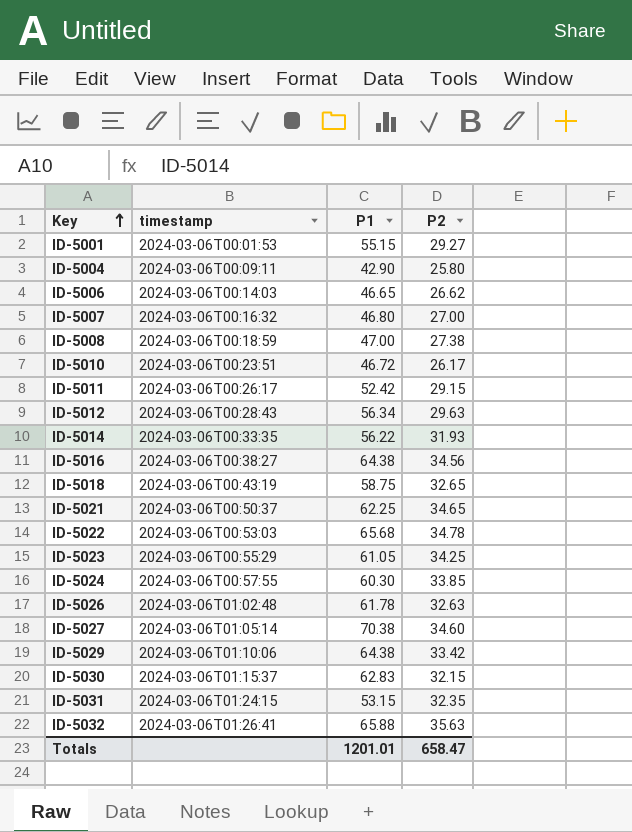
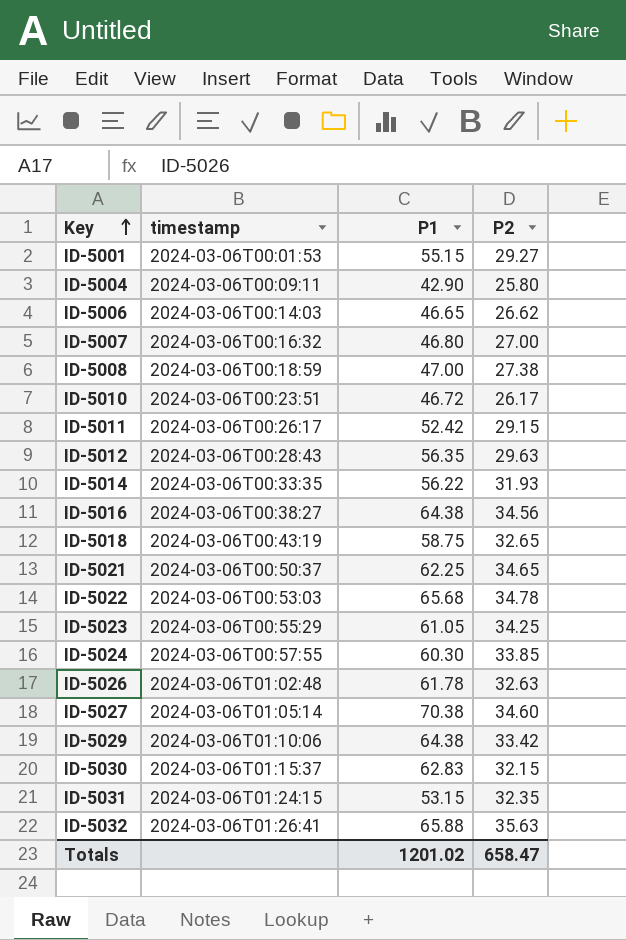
ID-5012 | P1: 56.34 -> 56.35
Totals | P1: 1201.01 -> 1201.02

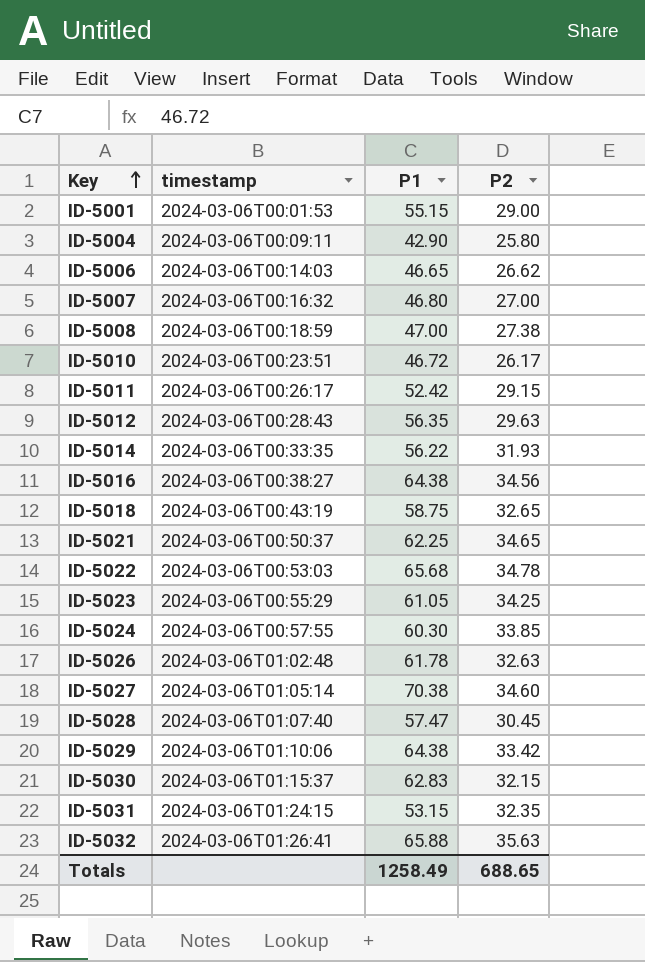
ID-5001 | P2: 29.27 -> 29.00
row ID-5028: none -> 2024-03-06T01:07:40 | 57.47 | 30.45
Totals | P1: 1201.02 -> 1258.49
Totals | P2: 658.47 -> 688.65

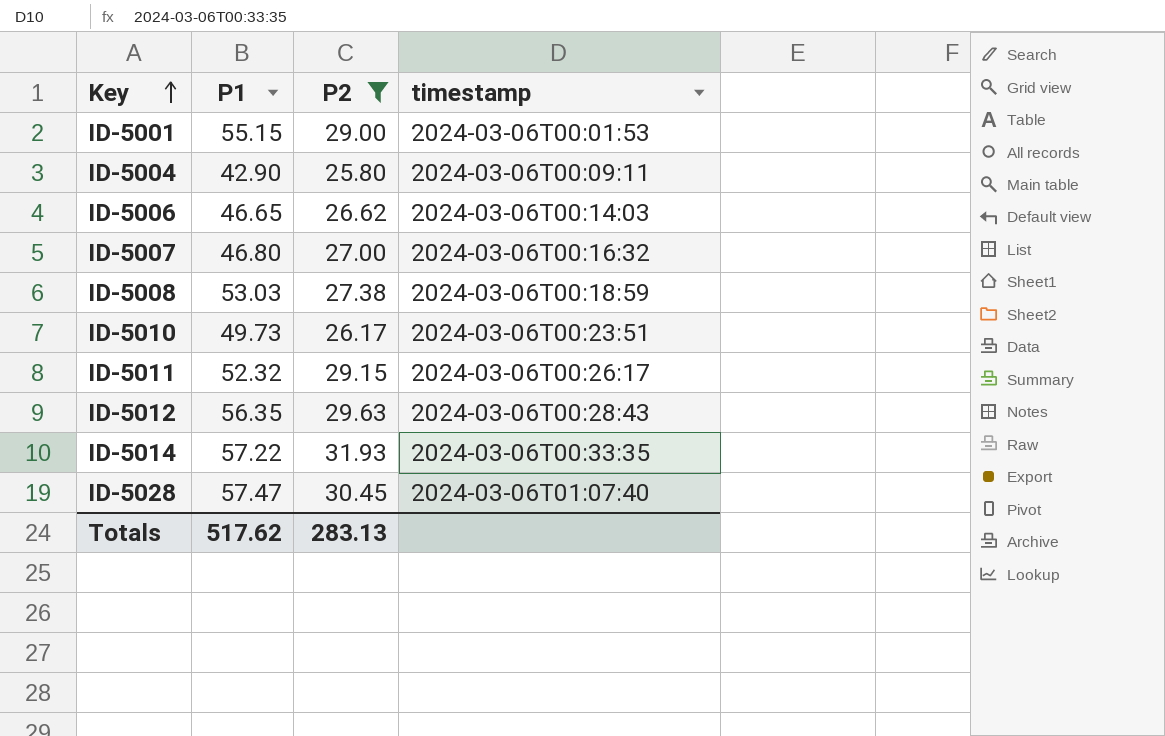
filter: none -> P2 <= 31.93
column timestamp | position: 2 -> 4
ID-5008 | P1: 47.00 -> 53.03
ID-5010 | P1: 46.72 -> 49.73
ID-5011 | P1: 52.42 -> 52.32
ID-5014 | P1: 56.22 -> 57.22
Totals | P1: 1258.49 -> 517.62
Totals | P2: 688.65 -> 283.13

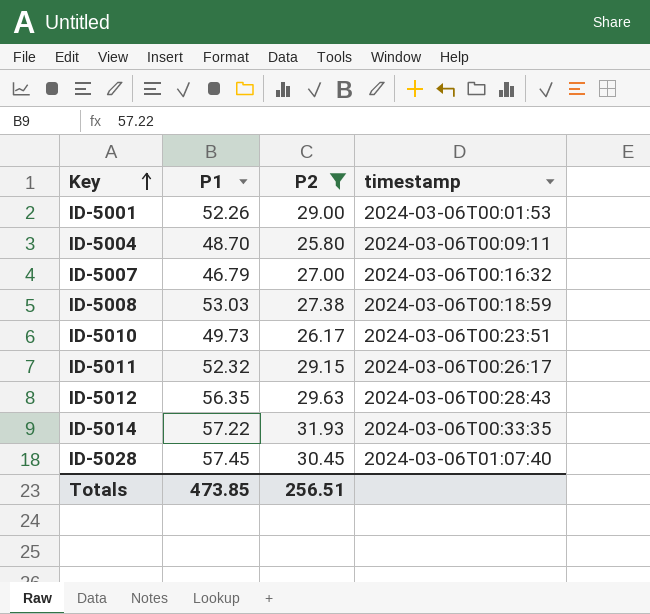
row ID-5006: 46.65 | 26.62 | 2024-03-06T00:14:03 -> none
ID-5001 | P1: 55.15 -> 52.26
ID-5004 | P1: 42.90 -> 48.70
ID-5007 | P1: 46.80 -> 46.79
ID-5028 | P1: 57.47 -> 57.45
Totals | P1: 517.62 -> 473.85
Totals | P2: 283.13 -> 256.51

